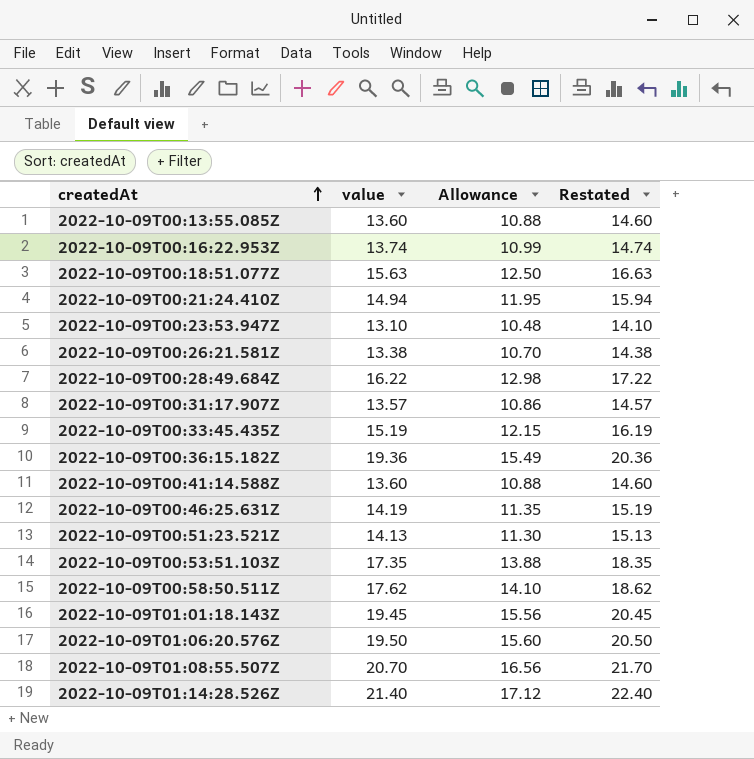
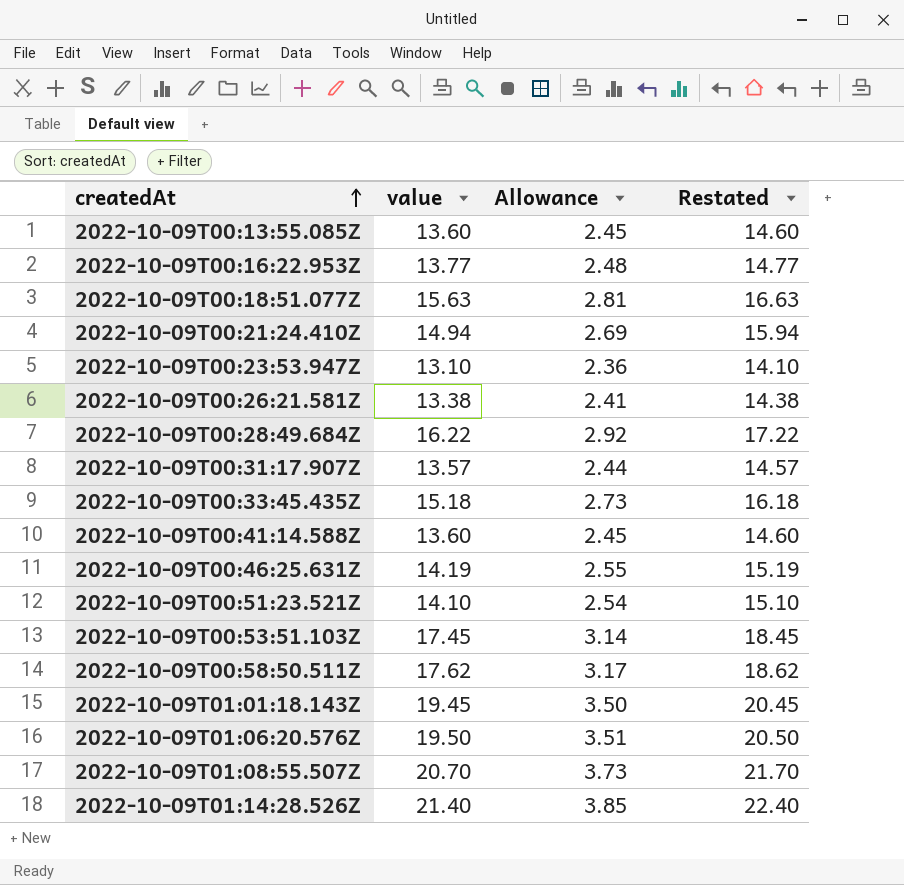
column Allowance | formula: [value] * 0.8 -> [value] * 0.18
row 2022-10-09T00:36:15.182Z: 19.36 | 15.49 | 20.36 -> none
2022-10-09T00:16:22.953Z | value: 13.74 -> 13.77
2022-10-09T00:16:22.953Z | Restated: 14.74 -> 14.77
2022-10-09T00:33:45.435Z | value: 15.19 -> 15.18
2022-10-09T00:33:45.435Z | Restated: 16.19 -> 16.18
2022-10-09T00:51:23.521Z | value: 14.13 -> 14.10
2022-10-09T00:51:23.521Z | Restated: 15.13 -> 15.10
2022-10-09T00:53:51.103Z | value: 17.35 -> 17.45
2022-10-09T00:53:51.103Z | Restated: 18.35 -> 18.45

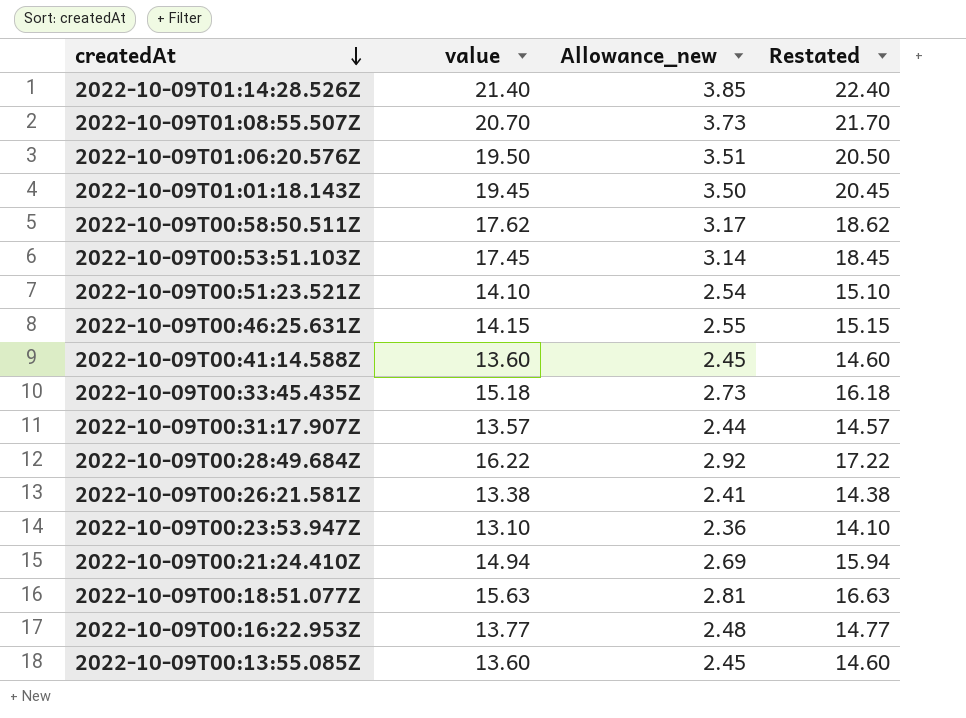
row order: createdAt ascending -> createdAt descending
column name: Allowance -> Allowance_new
2022-10-09T00:46:25.631Z | value: 14.19 -> 14.15
2022-10-09T00:46:25.631Z | Restated: 15.19 -> 15.15

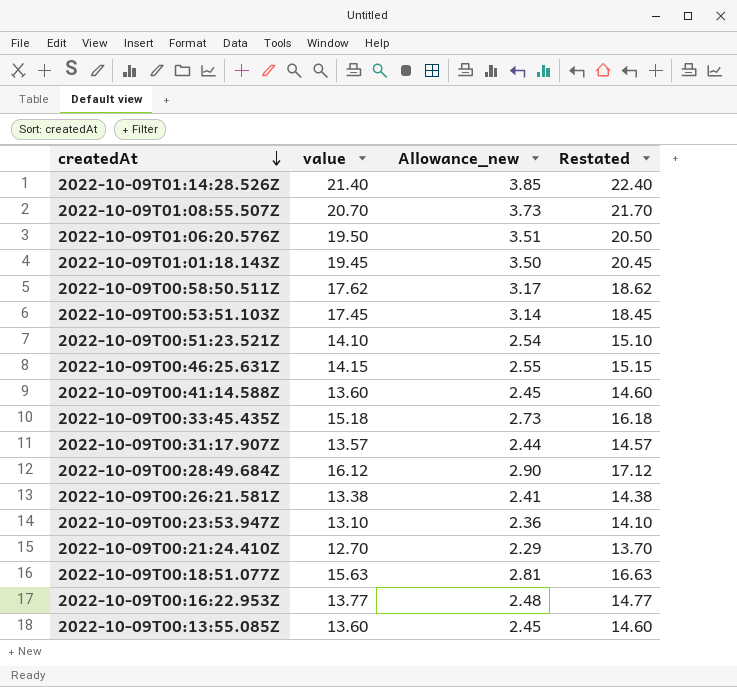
2022-10-09T00:28:49.684Z | value: 16.22 -> 16.12
2022-10-09T00:28:49.684Z | Allowance_new: 2.92 -> 2.90
2022-10-09T00:28:49.684Z | Restated: 17.22 -> 17.12
2022-10-09T00:21:24.410Z | value: 14.94 -> 12.70
2022-10-09T00:21:24.410Z | Allowance_new: 2.69 -> 2.29
2022-10-09T00:21:24.410Z | Restated: 15.94 -> 13.70

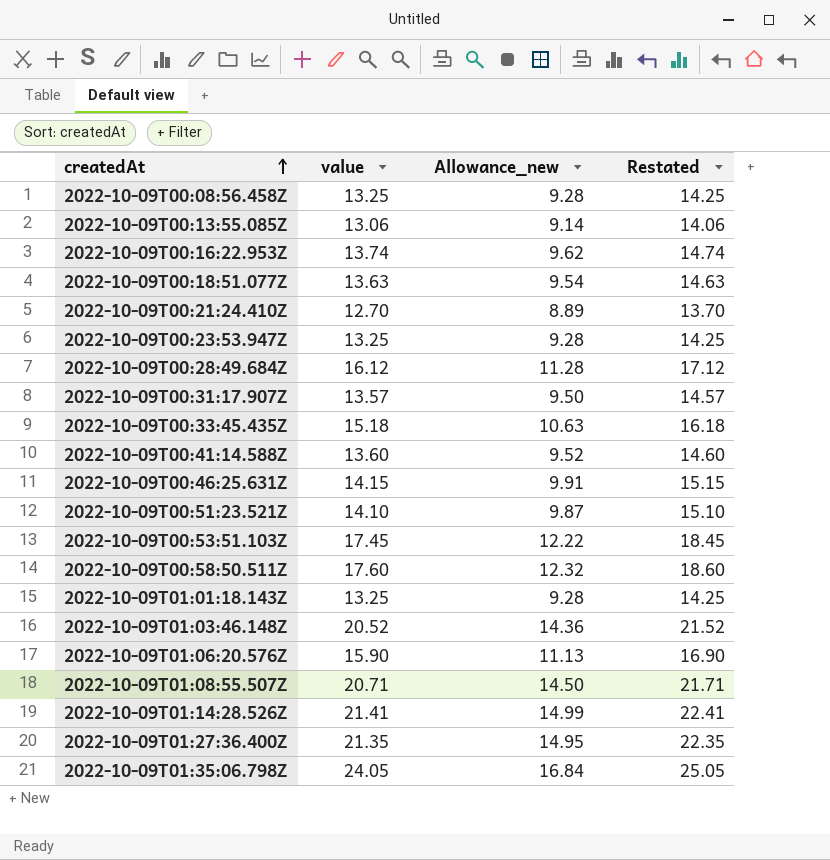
row order: createdAt descending -> createdAt ascending
column Allowance_new | formula: [value] * 0.18 -> [value] * 0.7
row 2022-10-09T00:26:21.581Z: 13.38 | 2.41 | 14.38 -> none
row 2022-10-09T00:08:56.458Z: none -> 13.25 | 9.28 | 14.25
2022-10-09T00:13:55.085Z | value: 13.60 -> 13.06
2022-10-09T00:13:55.085Z | Restated: 14.60 -> 14.06
2022-10-09T00:16:22.953Z | value: 13.77 -> 13.74
2022-10-09T00:16:22.953Z | Restated: 14.77 -> 14.74
2022-10-09T00:18:51.077Z | value: 15.63 -> 13.63
2022-10-09T00:18:51.077Z | Restated: 16.63 -> 14.63
2022-10-09T00:23:53.947Z | value: 13.10 -> 13.25
2022-10-09T00:23:53.947Z | Restated: 14.10 -> 14.25
2022-10-09T00:58:50.511Z | value: 17.62 -> 17.60
2022-10-09T00:58:50.511Z | Restated: 18.62 -> 18.60
2022-10-09T01:01:18.143Z | value: 19.45 -> 13.25
2022-10-09T01:01:18.143Z | Restated: 20.45 -> 14.25
row 2022-10-09T01:03:46.148Z: none -> 20.52 | 14.36 | 21.52
2022-10-09T01:06:20.576Z | value: 19.50 -> 15.90
2022-10-09T01:06:20.576Z | Restated: 20.50 -> 16.90
2022-10-09T01:08:55.507Z | value: 20.70 -> 20.71
2022-10-09T01:08:55.507Z | Restated: 21.70 -> 21.71
2022-10-09T01:14:28.526Z | value: 21.40 -> 21.41
2022-10-09T01:14:28.526Z | Restated: 22.40 -> 22.41
row 2022-10-09T01:27:36.400Z: none -> 21.35 | 14.95 | 22.35
row 2022-10-09T01:35:06.798Z: none -> 24.05 | 16.84 | 25.05

